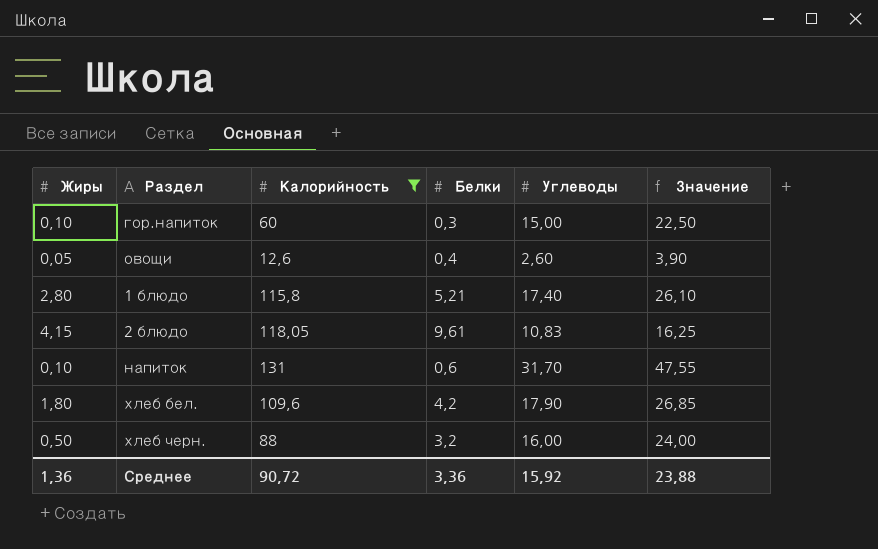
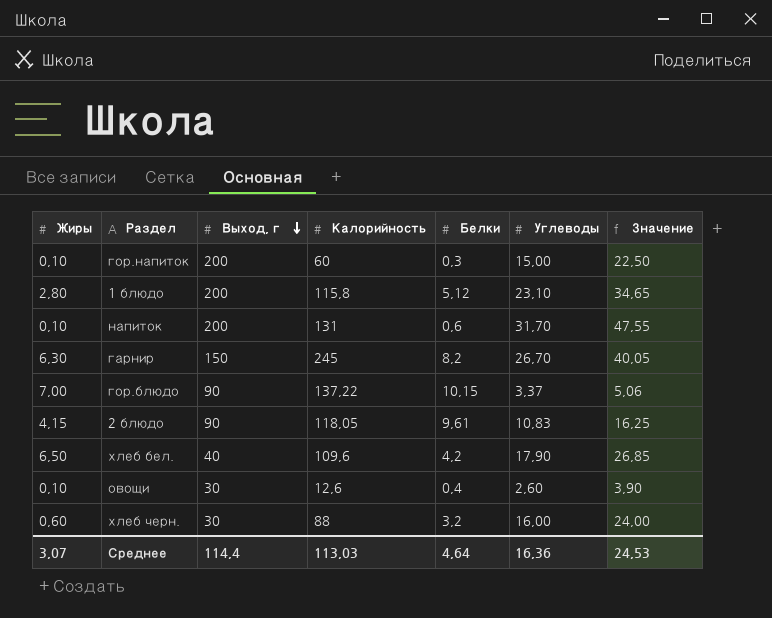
filter: Калорийность <= 131 -> none
row order: none -> Выход, г descending
column Выход, г | position: none -> 3
1 блюдо | Белки: 5,21 -> 5,12
1 блюдо | Углеводы: 17,40 -> 23,10
1 блюдо | Значение: 26,10 -> 34,65
хлеб бел. | Жиры: 1,80 -> 6,50
овощи | Жиры: 0,05 -> 0,10
хлеб черн. | Жиры: 0,50 -> 0,60
Среднее | Жиры: 1,36 -> 3,07
Среднее | Калорийность: 90,72 -> 113,03
Среднее | Белки: 3,36 -> 4,64
Среднее | Углеводы: 15,92 -> 16,36
Среднее | Значение: 23,88 -> 24,53

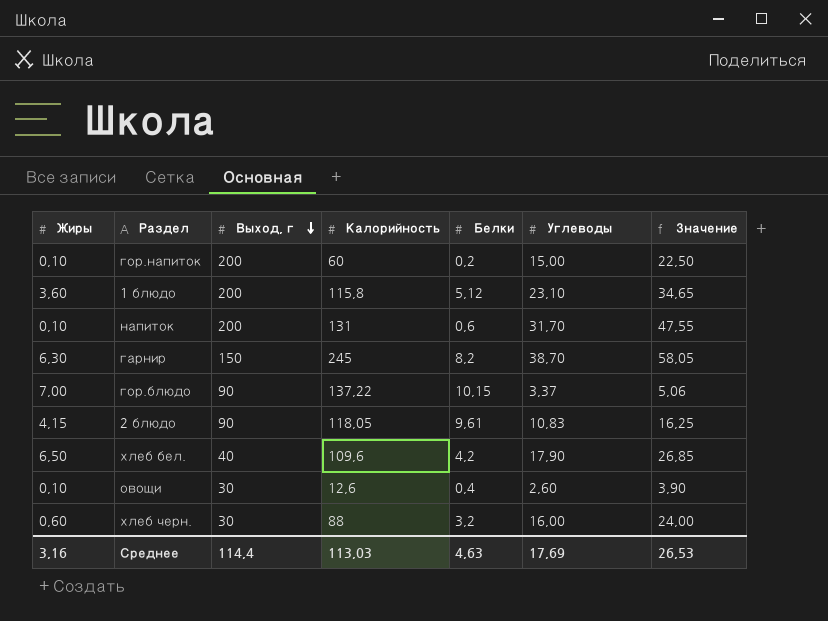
гор.напиток | Белки: 0,3 -> 0,2
1 блюдо | Жиры: 2,80 -> 3,60
гарнир | Углеводы: 26,70 -> 38,70
гарнир | Значение: 40,05 -> 58,05
Среднее | Жиры: 3,07 -> 3,16
Среднее | Белки: 4,64 -> 4,63
Среднее | Углеводы: 16,36 -> 17,69
Среднее | Значение: 24,53 -> 26,53

